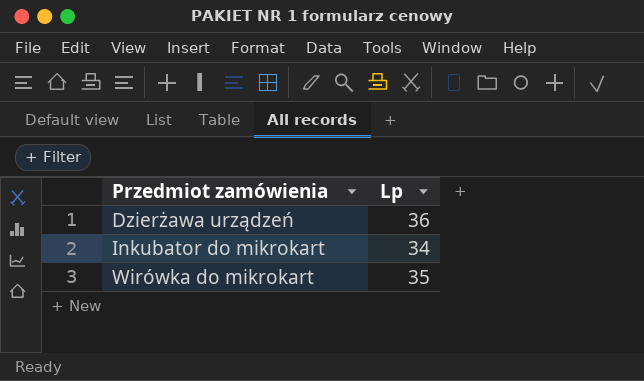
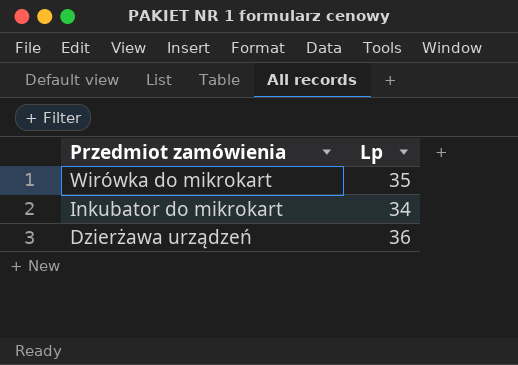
row order: Przedmiot zamówienia ascending -> Przedmiot zamówienia descending

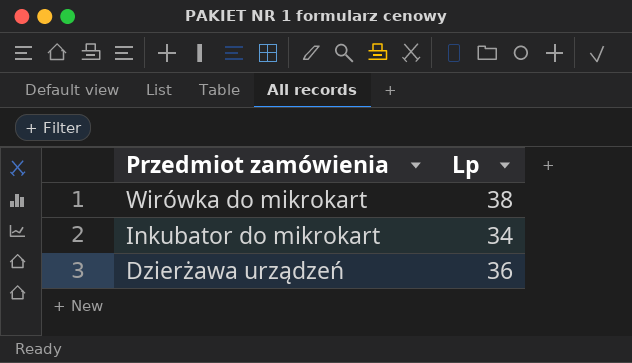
Wirówka do mikrokart | Lp: 35 -> 38

